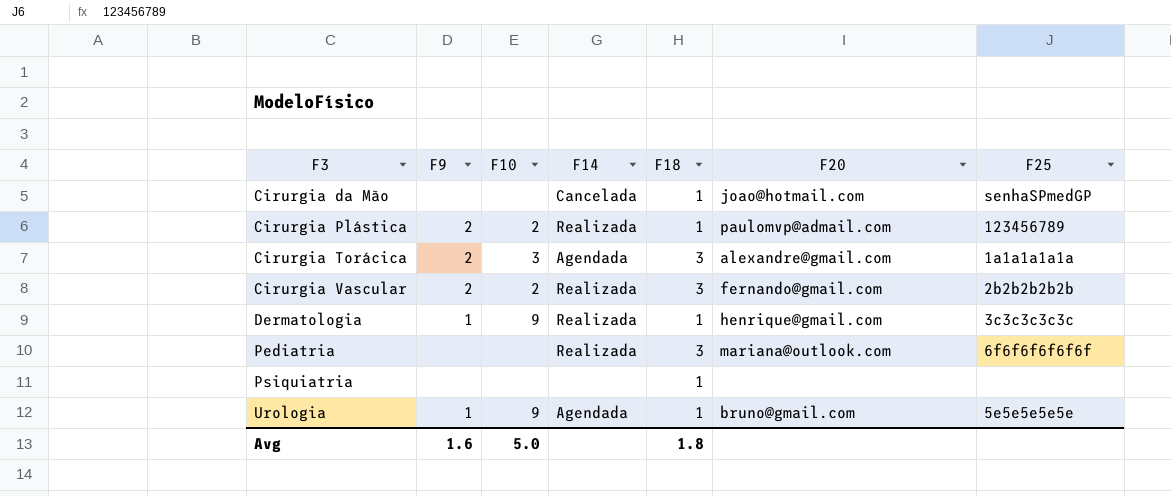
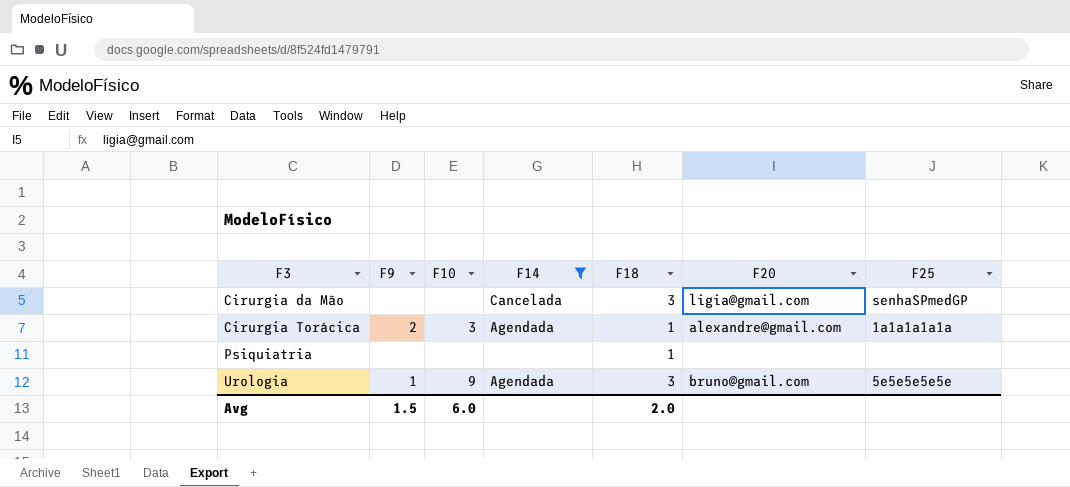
filter: none -> F14 != Realizada
Cirurgia da Mão | F18: 1 -> 3
Cirurgia da Mão | F20: joao@hotmail.com -> ligia@gmail.com
Cirurgia Torácica | F18: 3 -> 1
Urologia | F18: 1 -> 3
Avg | F9: 1.6 -> 1.5
Avg | F10: 5.0 -> 6.0
Avg | F18: 1.8 -> 2.0

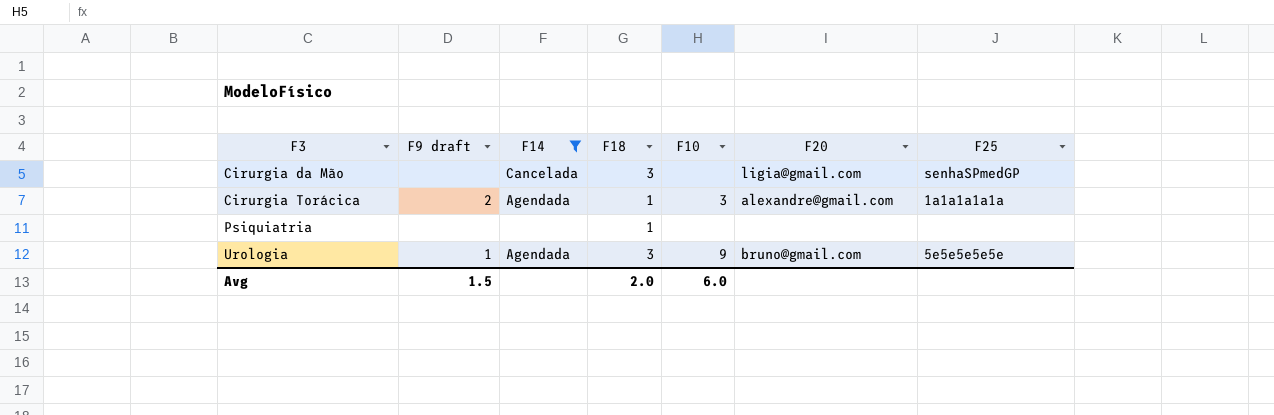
column name: F9 -> F9 draft
column F10 | position: 3 -> 5

